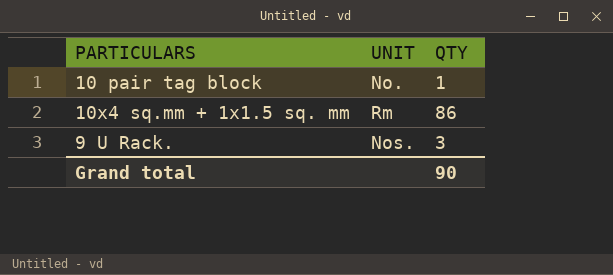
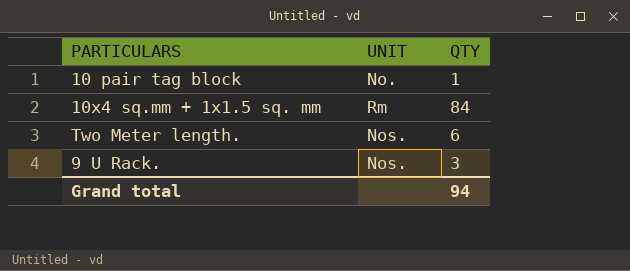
10x4 sq.mm + 1x1.5 sq. mm | QTY: 86 -> 84
row Two Meter length.: none -> Nos. | 6
Grand total | QTY: 90 -> 94

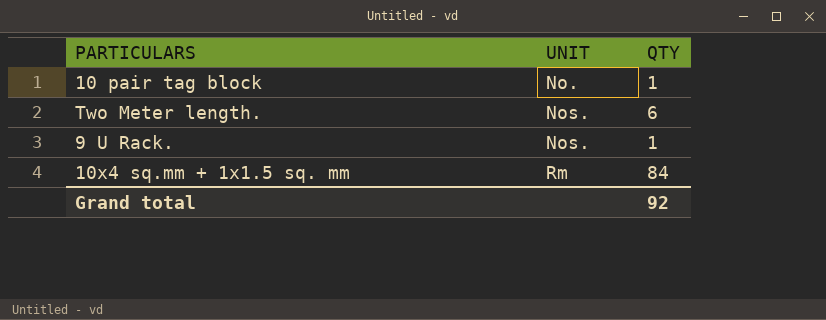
row order: none -> UNIT ascending
9 U Rack. | QTY: 3 -> 1
Grand total | QTY: 94 -> 92

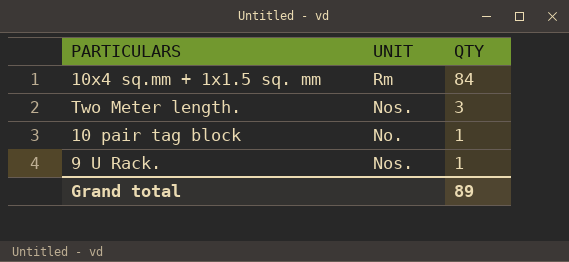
row order: UNIT ascending -> QTY descending
Two Meter length. | QTY: 6 -> 3
Grand total | QTY: 92 -> 89

